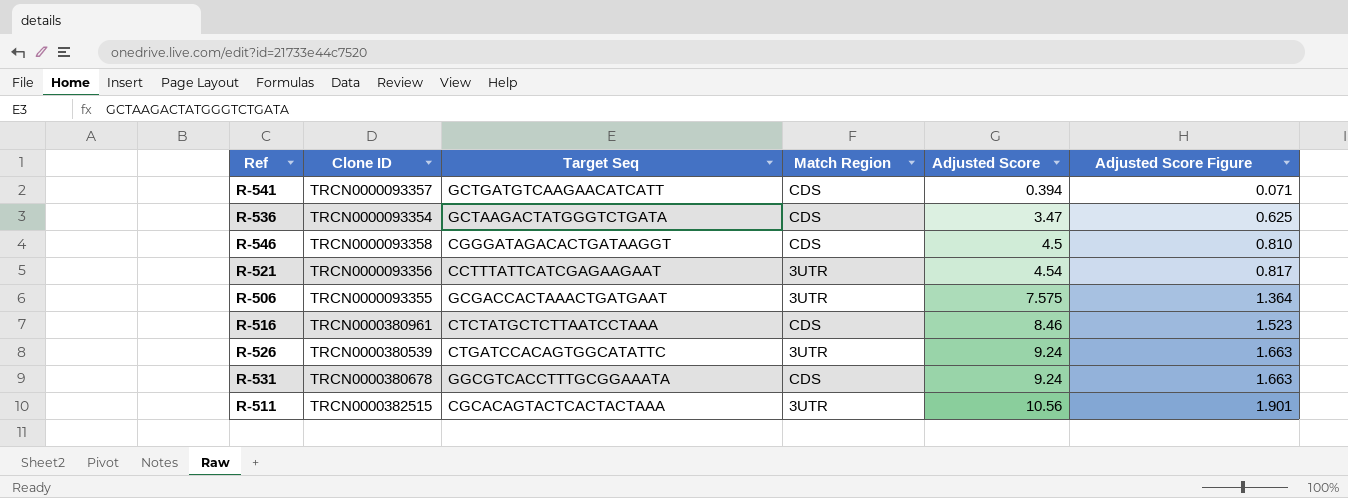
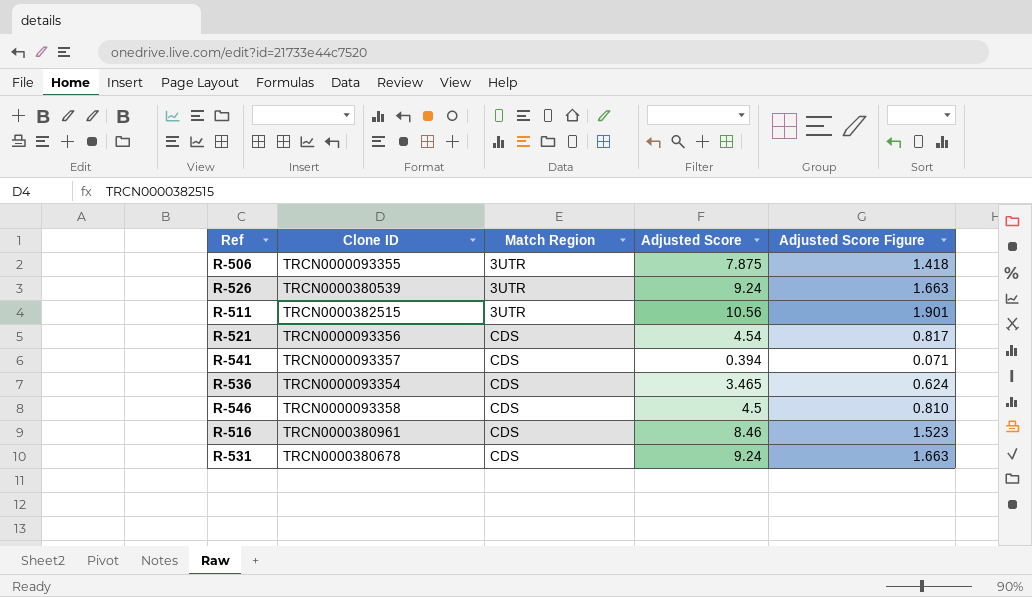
row order: Adjusted Score ascending -> Match Region ascending
column Target Seq | position: 3 -> none
R-506 | Adjusted Score: 7.575 -> 7.875
R-506 | Adjusted Score Figure: 1.364 -> 1.418
R-521 | Match Region: 3UTR -> CDS
R-536 | Adjusted Score: 3.47 -> 3.465
R-536 | Adjusted Score Figure: 0.625 -> 0.624

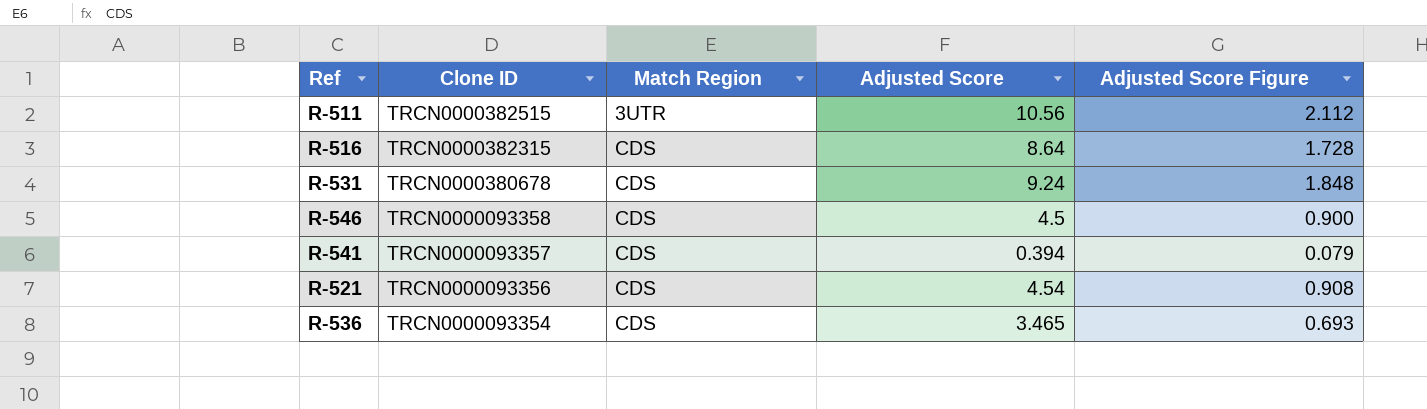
row order: Match Region ascending -> Clone ID descending
column Adjusted Score Figure | formula: [Adjusted Score] * 0.18 -> [Adjusted Score] * 0.2
row R-506: TRCN0000093355 | 3UTR | 7.875 | 1.418 -> none
row R-526: TRCN0000380539 | 3UTR | 9.24 | 1.663 -> none
R-516 | Clone ID: TRCN0000380961 -> TRCN0000382315
R-516 | Adjusted Score: 8.46 -> 8.64

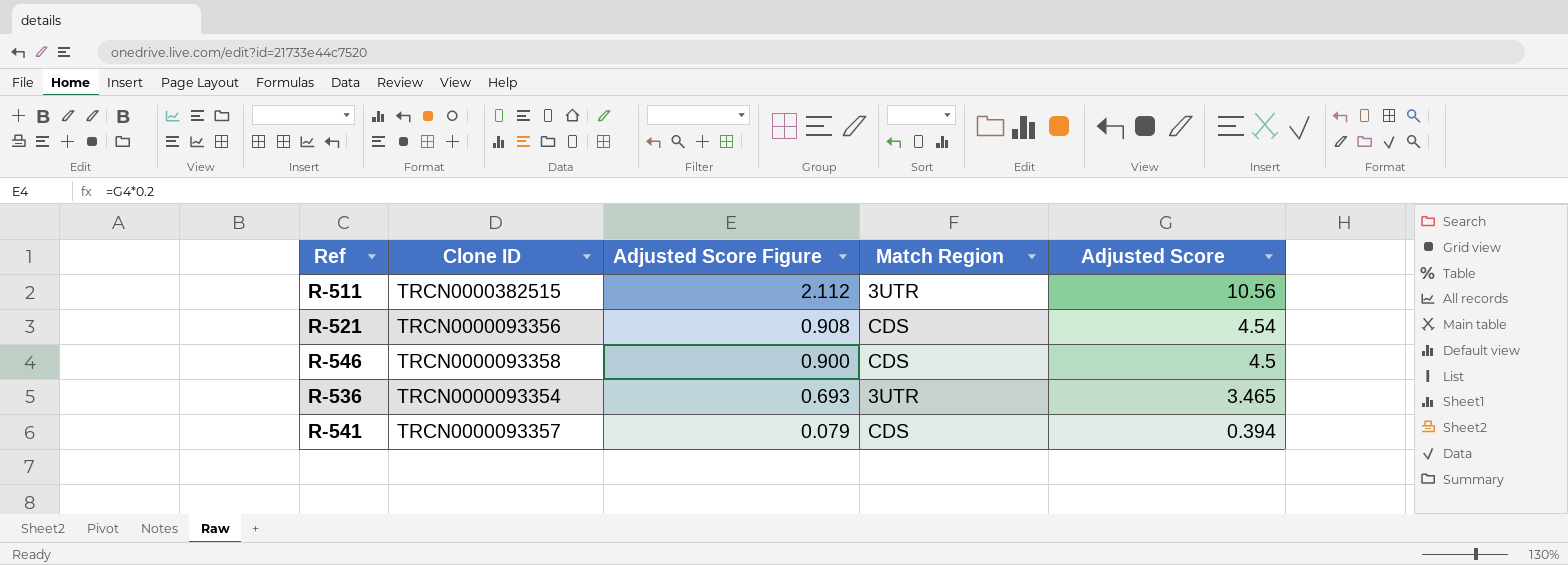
row order: Clone ID descending -> Adjusted Score Figure descending
column Adjusted Score Figure | position: 5 -> 3
row R-516: TRCN0000382315 | CDS | 8.64 | 1.728 -> none
row R-531: TRCN0000380678 | CDS | 9.24 | 1.848 -> none
R-536 | Match Region: CDS -> 3UTR

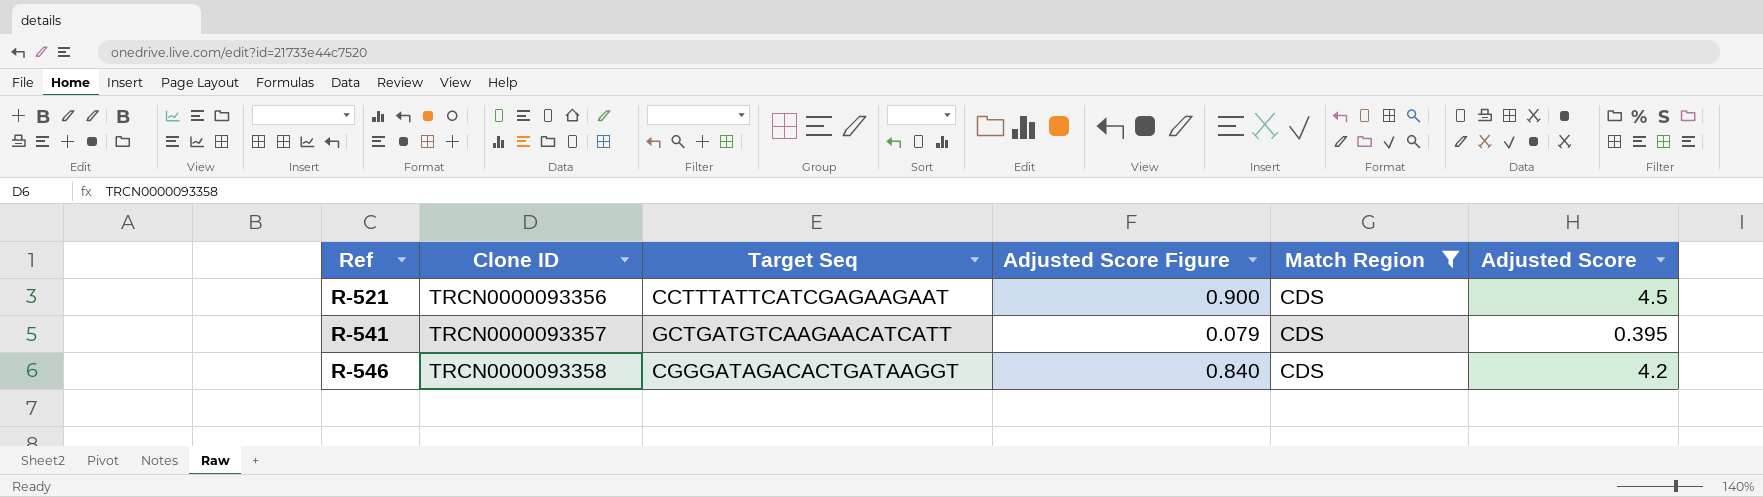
filter: none -> Match Region = CDS
row order: Adjusted Score Figure descending -> Ref ascending
column Target Seq | position: none -> 3
R-521 | Adjusted Score Figure: 0.908 -> 0.900
R-521 | Adjusted Score: 4.54 -> 4.5
R-541 | Adjusted Score: 0.394 -> 0.395
R-546 | Adjusted Score Figure: 0.900 -> 0.840
R-546 | Adjusted Score: 4.5 -> 4.2

